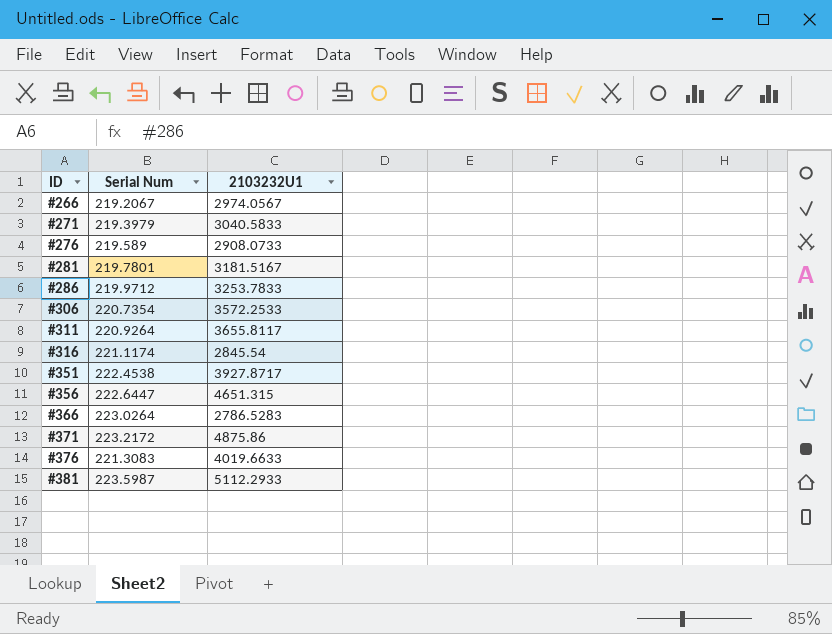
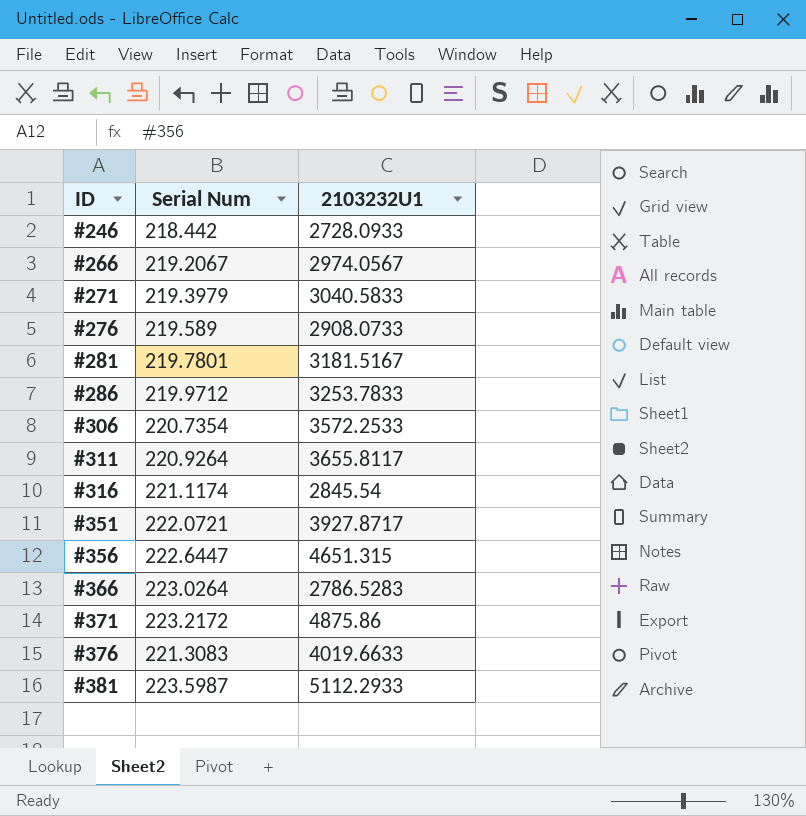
row #246: none -> 218.442 | 2728.0933
#351 | Serial Num: 222.4538 -> 222.0721

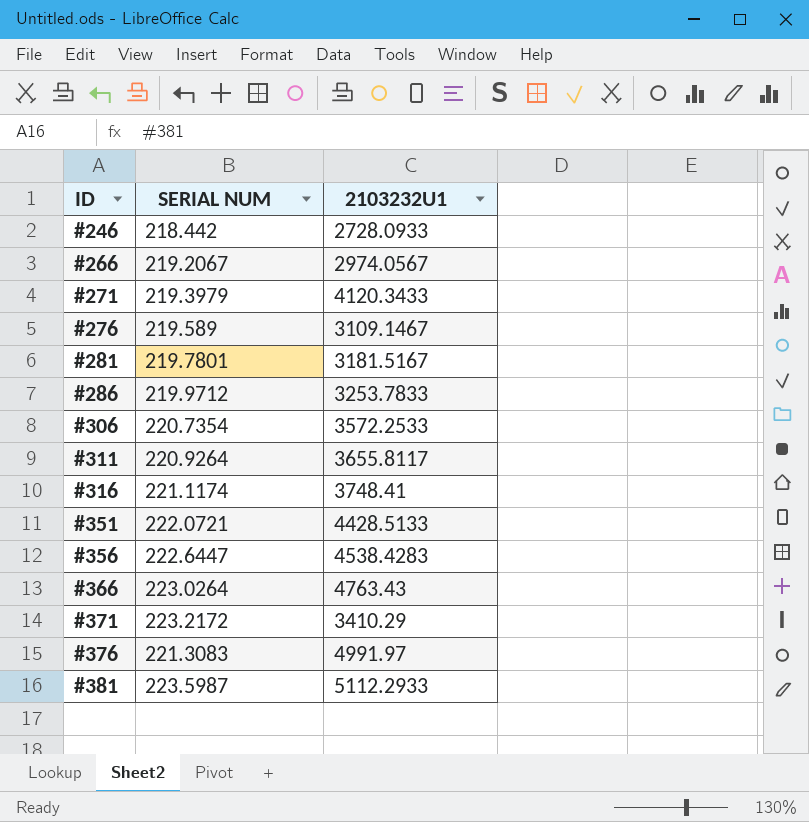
column name: Serial Num -> SERIAL NUM
#271 | 2103232U1: 3040.5833 -> 4120.3433
#276 | 2103232U1: 2908.0733 -> 3109.1467
#316 | 2103232U1: 2845.54 -> 3748.41
#351 | 2103232U1: 3927.8717 -> 4428.5133
#356 | 2103232U1: 4651.315 -> 4538.4283
#366 | 2103232U1: 2786.5283 -> 4763.43
#371 | 2103232U1: 4875.86 -> 3410.29
#376 | 2103232U1: 4019.6633 -> 4991.97

